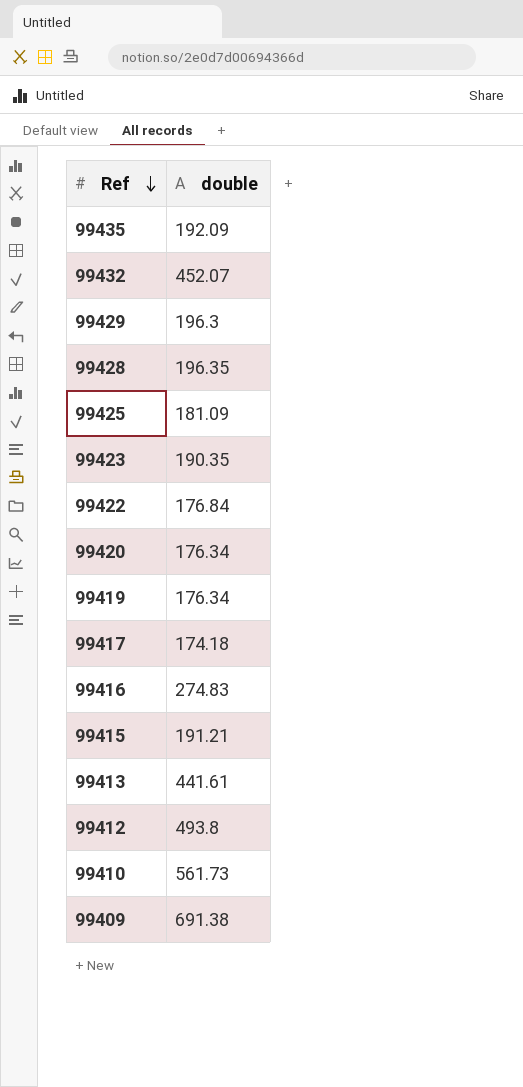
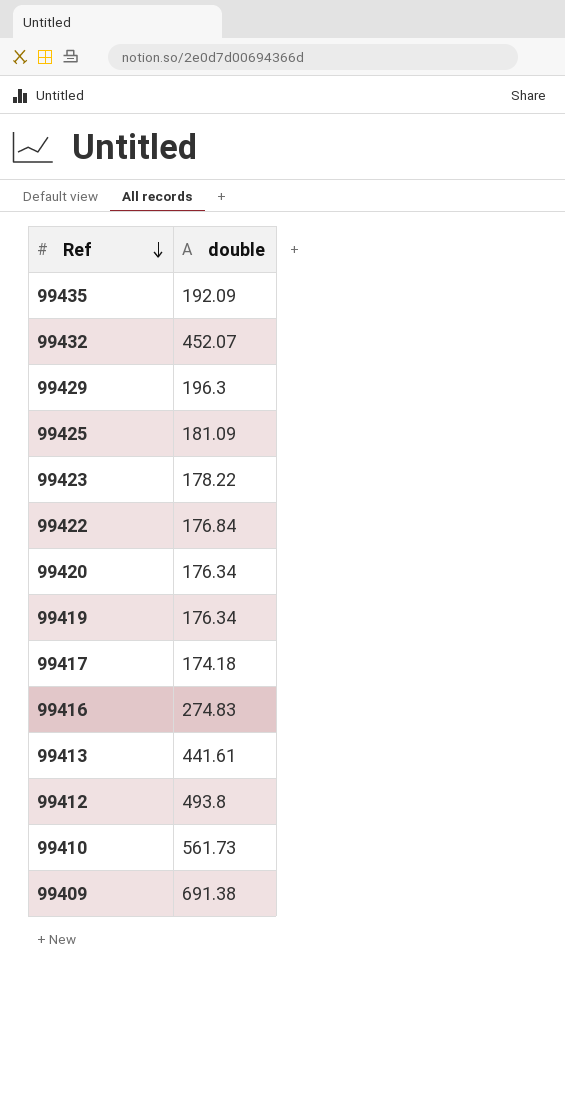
row 99428: 196.35 -> none
row 99415: 191.21 -> none
99423 | double: 190.35 -> 178.22

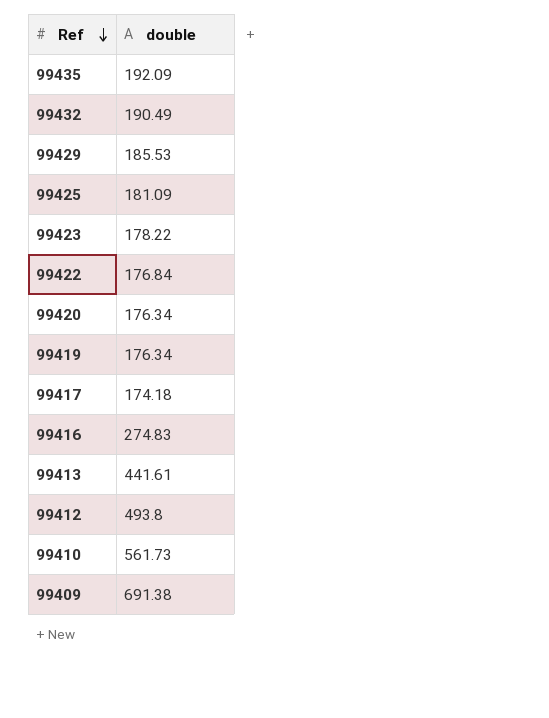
99432 | double: 452.07 -> 190.49
99429 | double: 196.3 -> 185.53

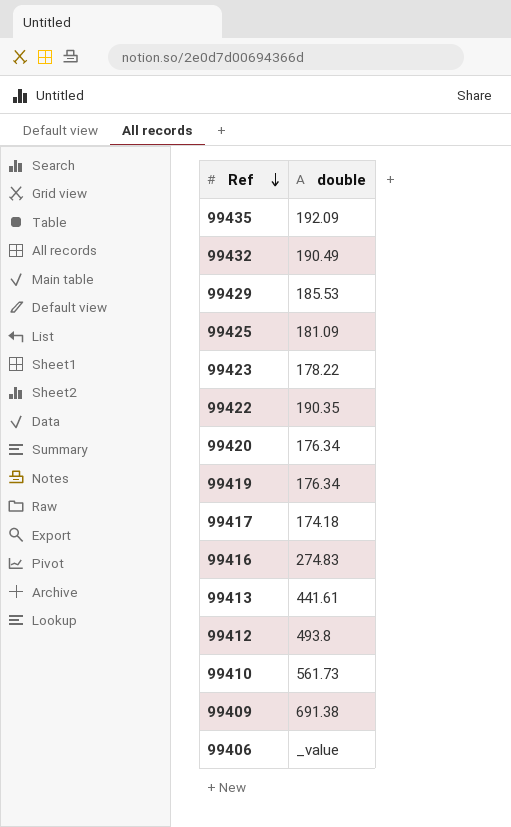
99422 | double: 176.84 -> 190.35
row 99406: none -> _value

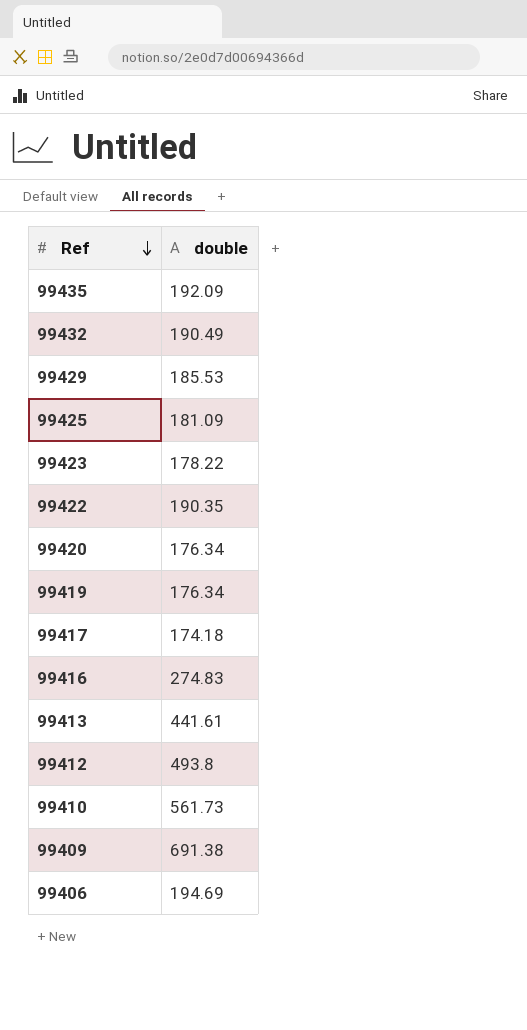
99406 | double: _value -> 194.69

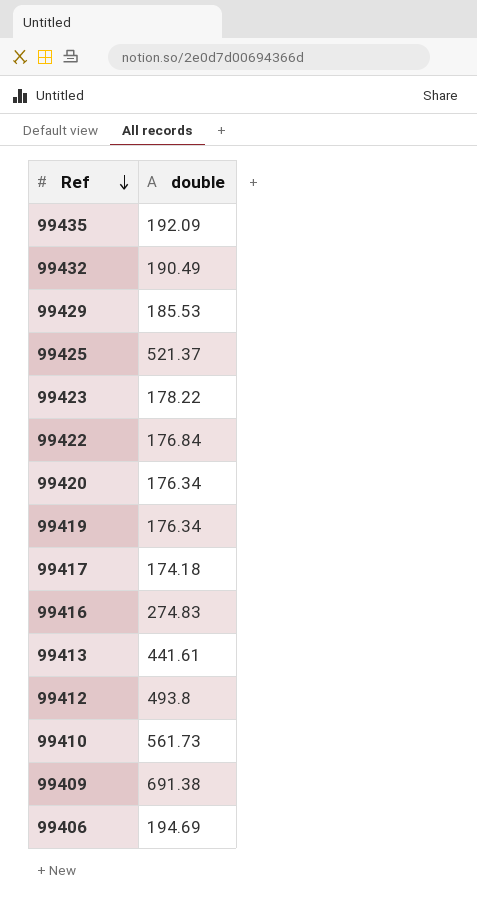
99425 | double: 181.09 -> 521.37
99422 | double: 190.35 -> 176.84

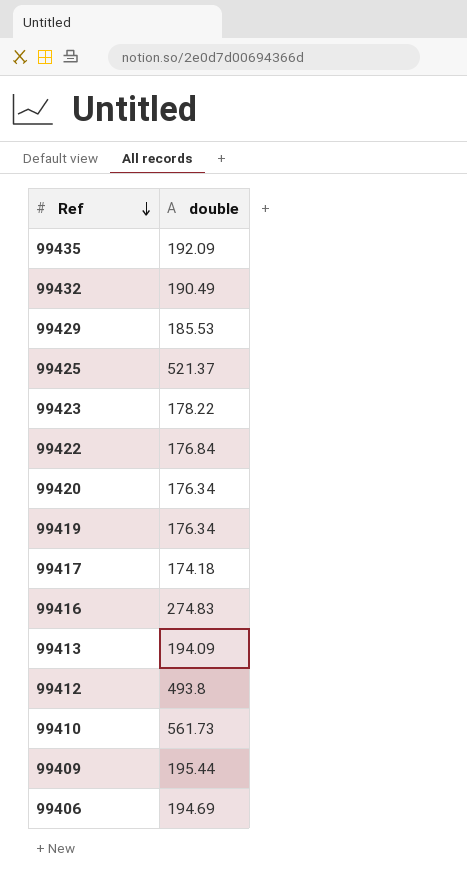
99413 | double: 441.61 -> 194.09
99409 | double: 691.38 -> 195.44

